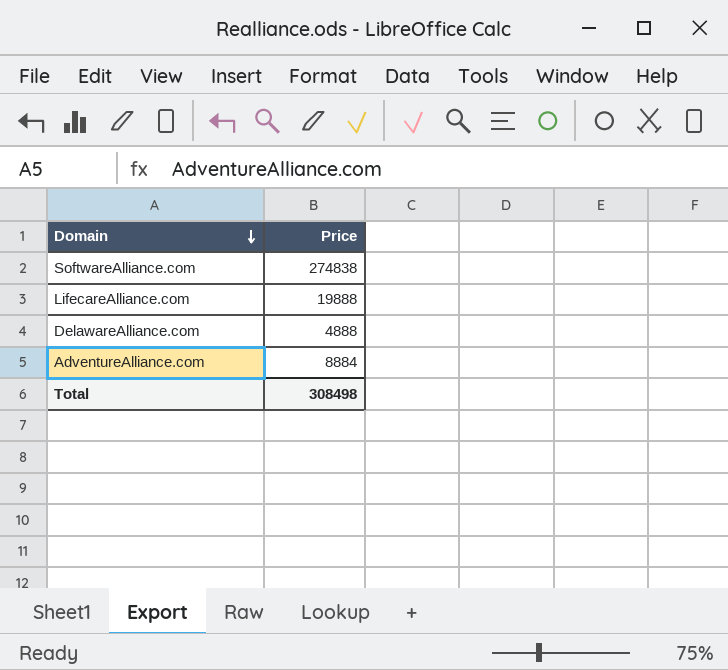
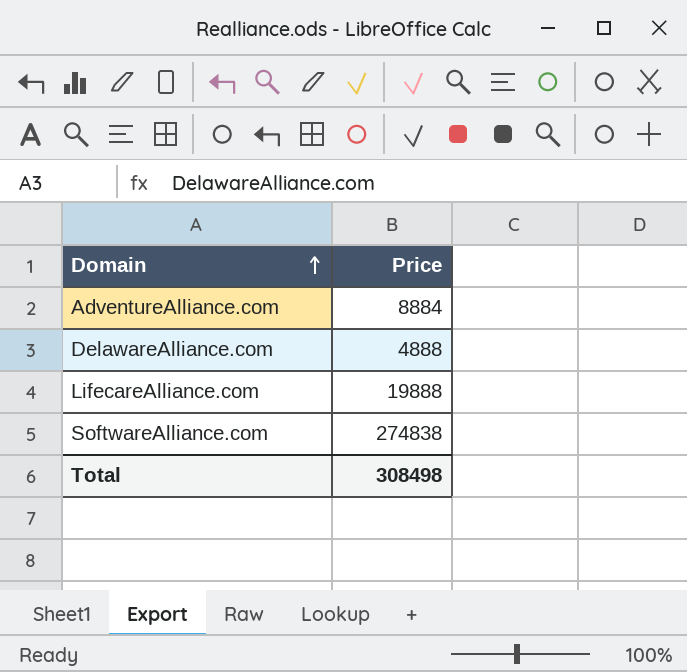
row order: Domain descending -> Domain ascending

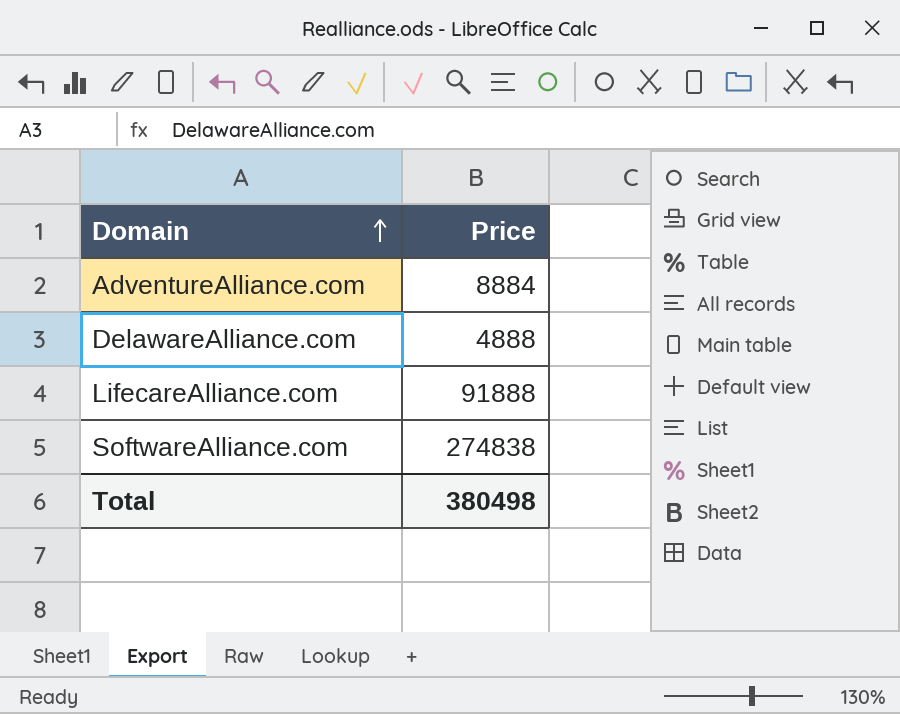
LifecareAlliance.com | Price: 19888 -> 91888
Total | Price: 308498 -> 380498

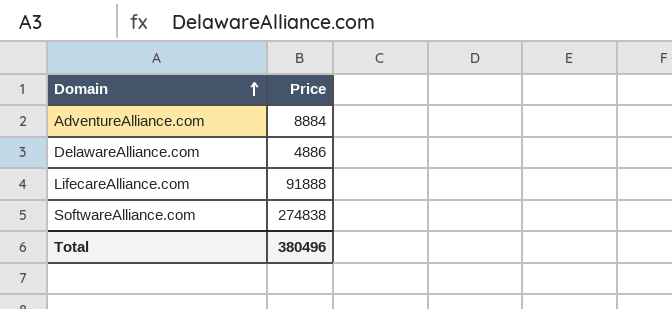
DelawareAlliance.com | Price: 4888 -> 4886
Total | Price: 380498 -> 380496

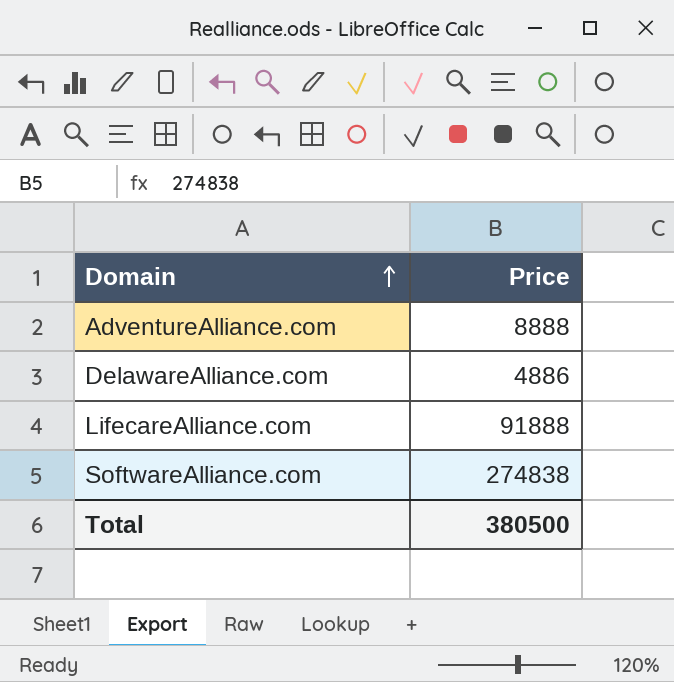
AdventureAlliance.com | Price: 8884 -> 8888
Total | Price: 380496 -> 380500

